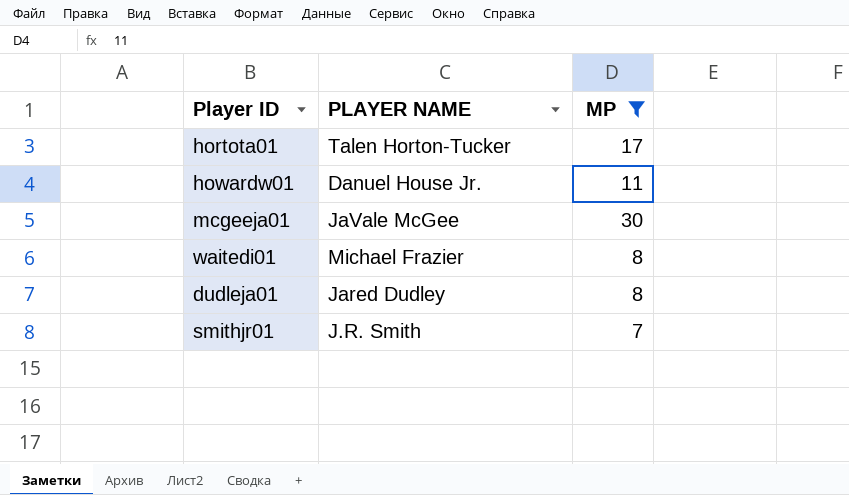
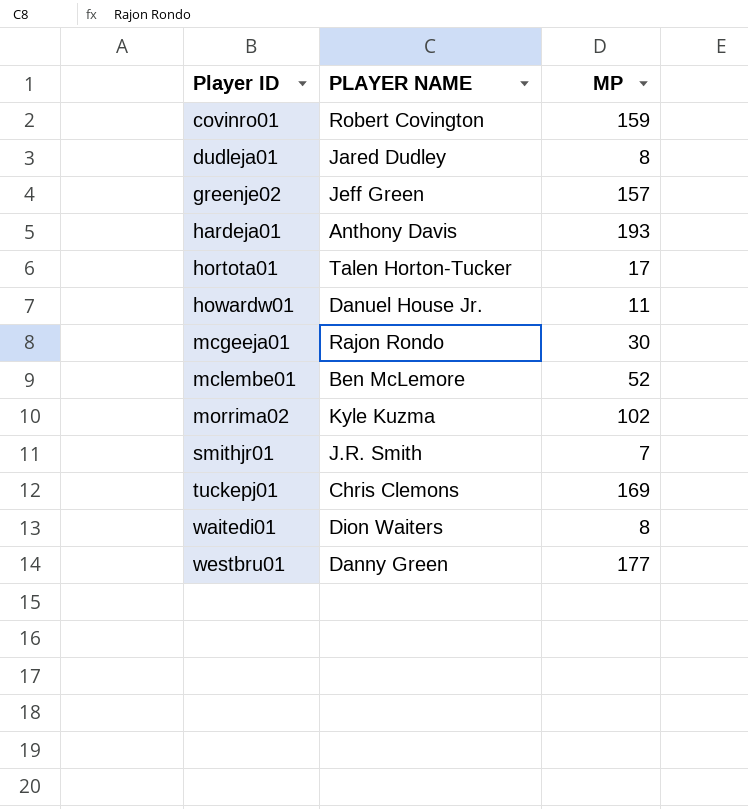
filter: MP <= 30 -> none
row order: none -> Player ID ascending
mcgeeja01 | PLAYER NAME: JaVale McGee -> Rajon Rondo
waitedi01 | PLAYER NAME: Michael Frazier -> Dion Waiters

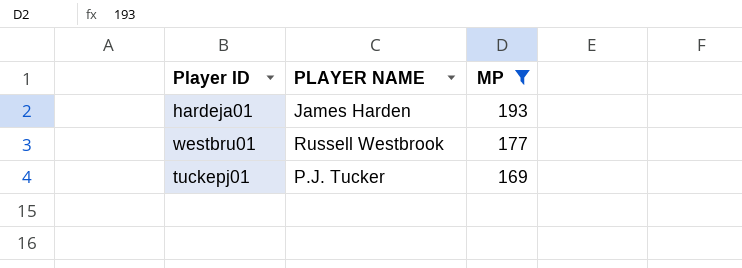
filter: none -> MP >= 169
row order: Player ID ascending -> MP descending
hardeja01 | PLAYER NAME: Anthony Davis -> James Harden
westbru01 | PLAYER NAME: Danny Green -> Russell Westbrook
tuckepj01 | PLAYER NAME: Chris Clemons -> P.J. Tucker

